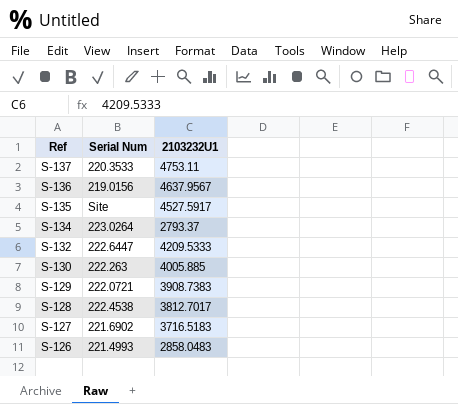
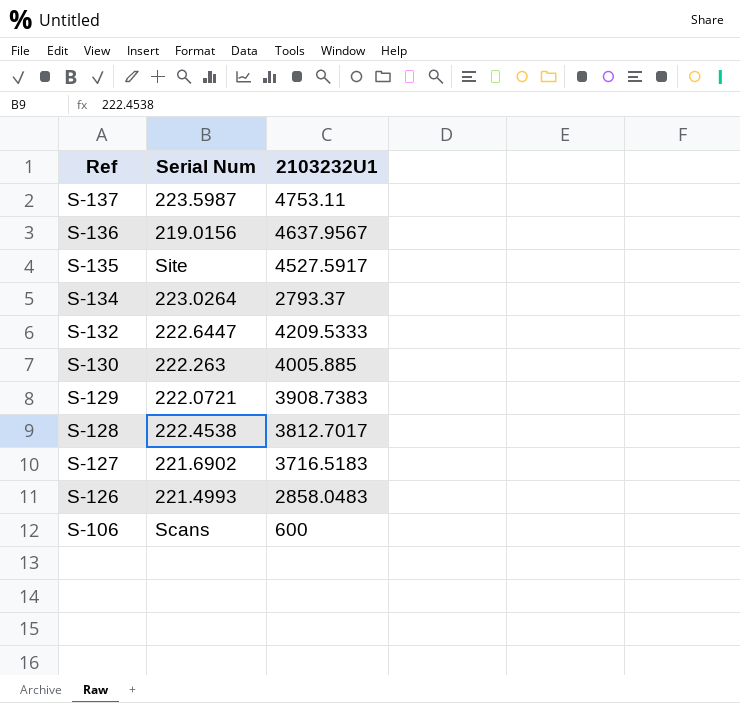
S-137 | Serial Num: 220.3533 -> 223.5987
row S-106: none -> Scans | 600

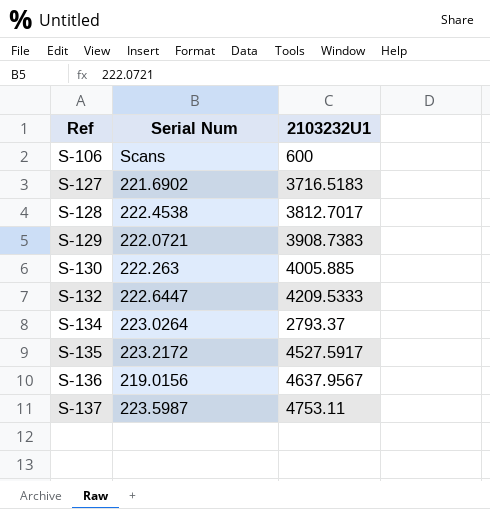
row order: Ref descending -> Ref ascending
row S-126: 221.4993 | 2858.0483 -> none
S-135 | Serial Num: Site -> 223.2172

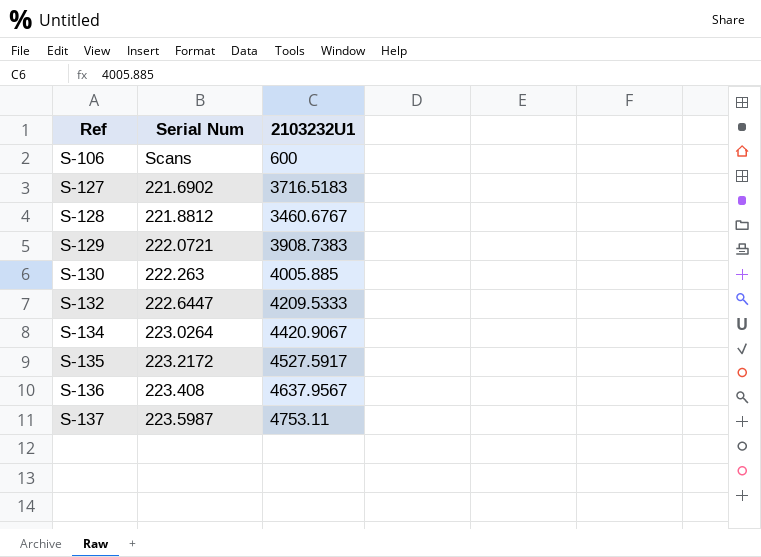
S-128 | Serial Num: 222.4538 -> 221.8812
S-128 | 2103232U1: 3812.7017 -> 3460.6767
S-134 | 2103232U1: 2793.37 -> 4420.9067
S-136 | Serial Num: 219.0156 -> 223.408

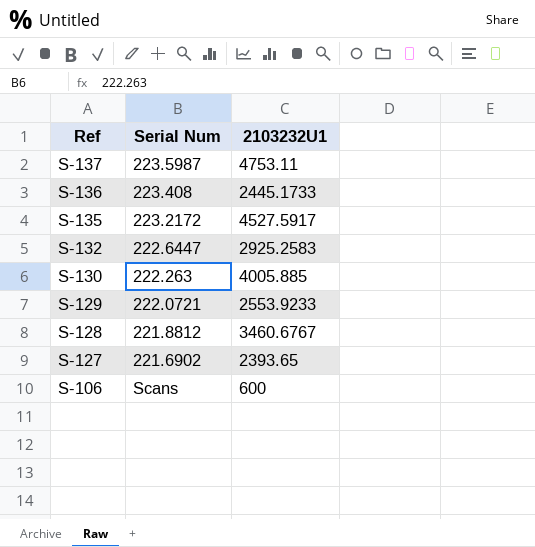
row order: Ref ascending -> Ref descending
row S-134: 223.0264 | 4420.9067 -> none
S-136 | 2103232U1: 4637.9567 -> 2445.1733
S-132 | 2103232U1: 4209.5333 -> 2925.2583
S-129 | 2103232U1: 3908.7383 -> 2553.9233
S-127 | 2103232U1: 3716.5183 -> 2393.65

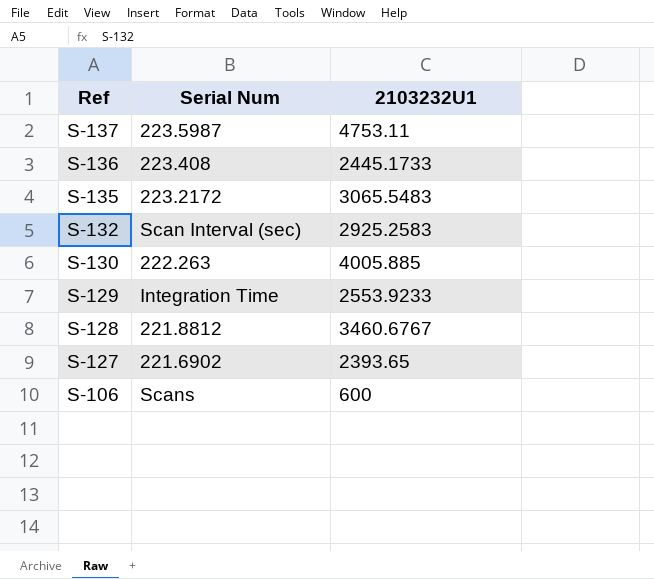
S-135 | 2103232U1: 4527.5917 -> 3065.5483
S-132 | Serial Num: 222.6447 -> Scan Interval (sec)
S-129 | Serial Num: 222.0721 -> Integration Time

